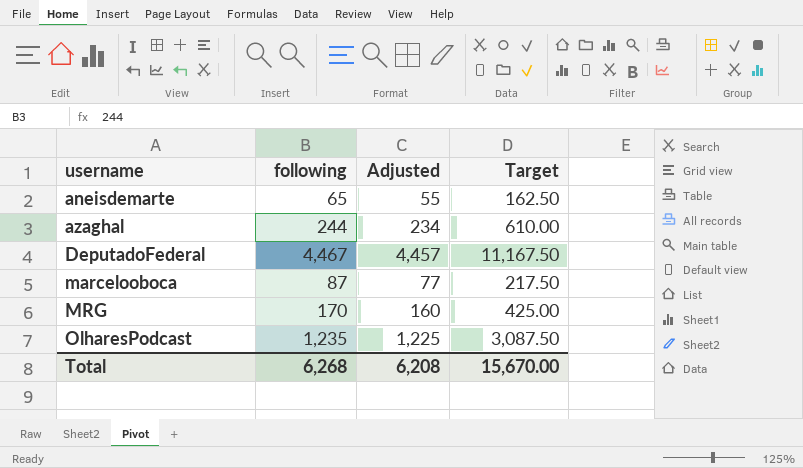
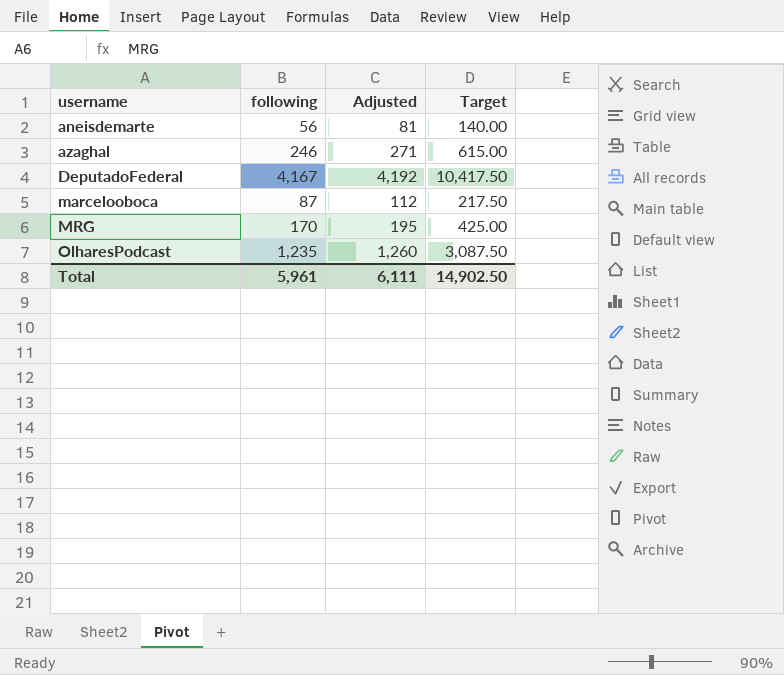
column Adjusted | formula: [following] - 10 -> [following] + 25
aneisdemarte | following: 65 -> 56
aneisdemarte | Target: 162.50 -> 140.00
azaghal | following: 244 -> 246
azaghal | Target: 610.00 -> 615.00
DeputadoFederal | following: 4,467 -> 4,167
DeputadoFederal | Target: 11,167.50 -> 10,417.50
Total | following: 6,268 -> 5,961
Total | Adjusted: 6,208 -> 6,111
Total | Target: 15,670.00 -> 14,902.50

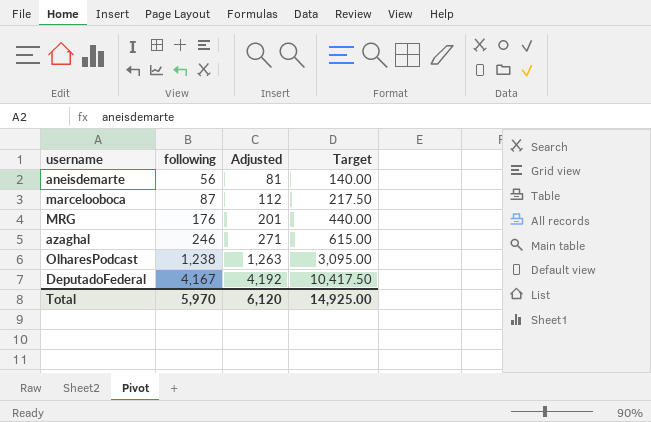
row order: username ascending -> following ascending
MRG | following: 170 -> 176
MRG | Adjusted: 195 -> 201
MRG | Target: 425.00 -> 440.00
OlharesPodcast | following: 1,235 -> 1,238
OlharesPodcast | Adjusted: 1,260 -> 1,263
OlharesPodcast | Target: 3,087.50 -> 3,095.00
Total | following: 5,961 -> 5,970
Total | Adjusted: 6,111 -> 6,120
Total | Target: 14,902.50 -> 14,925.00

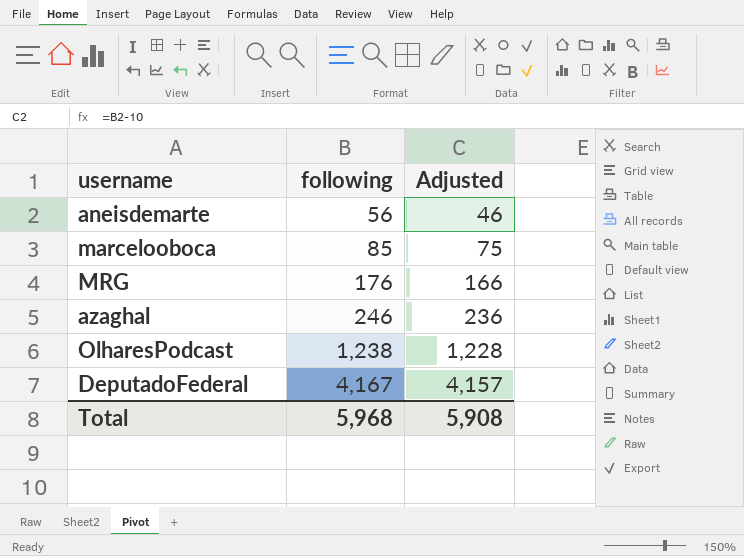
column Target | formula: [following] * 2.5 -> none
column Adjusted | formula: [following] + 25 -> [following] - 10
marcelooboca | following: 87 -> 85
Total | following: 5,970 -> 5,968
Total | Adjusted: 6,120 -> 5,908

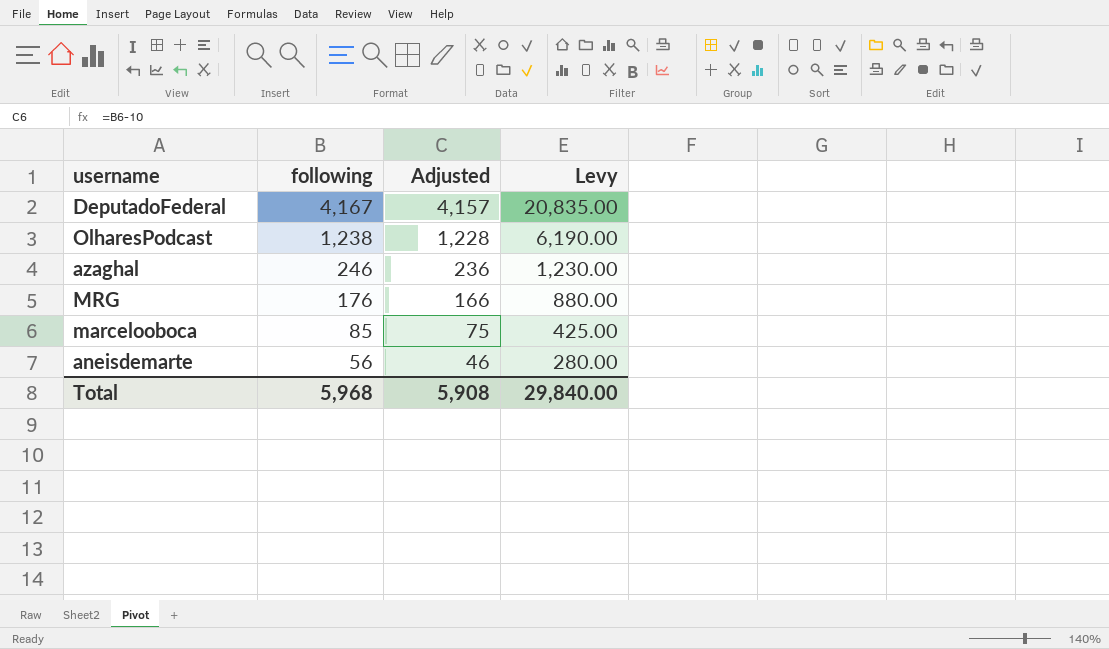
row order: following ascending -> following descending
column Levy | formula: none -> [following] * 5

